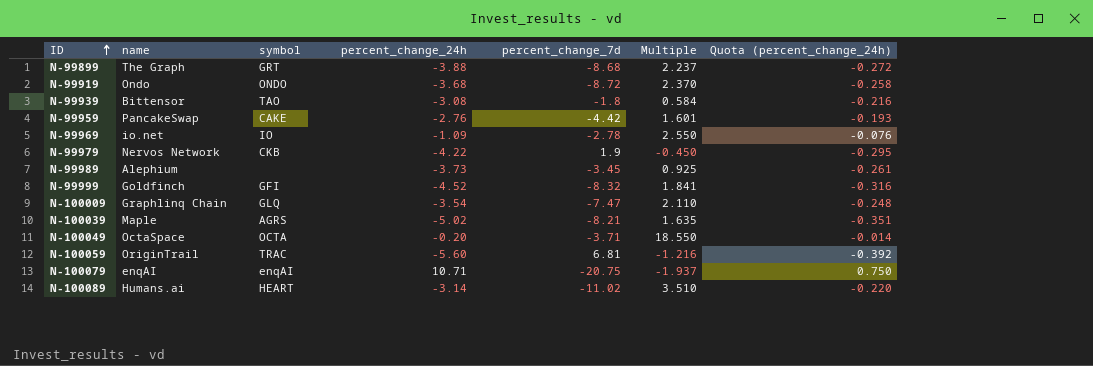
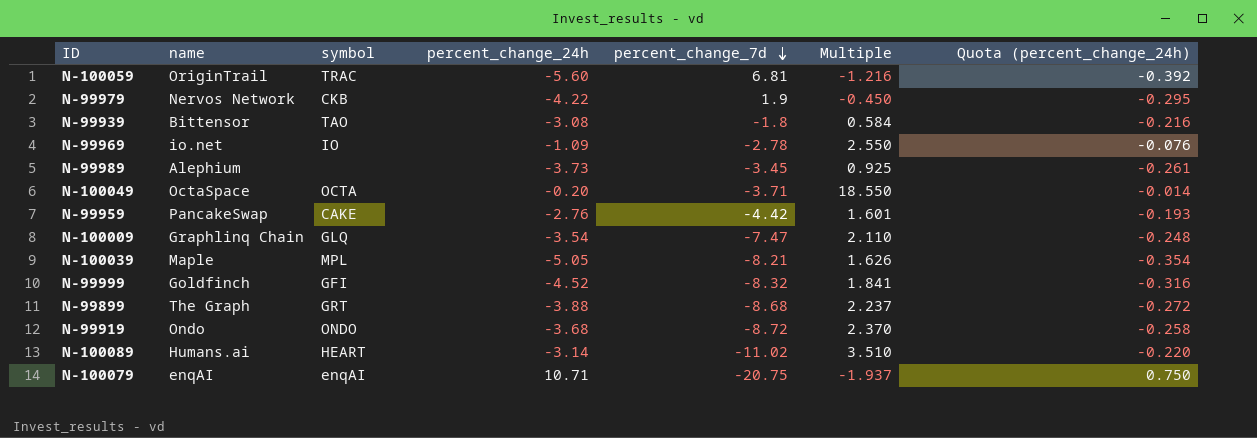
row order: ID ascending -> percent_change_7d descending
N-100039 | symbol: AGRS -> MPL
N-100039 | percent_change_24h: -5.02 -> -5.05
N-100039 | Multiple: 1.635 -> 1.626
N-100039 | Quota (percent_change_24h): -0.351 -> -0.354

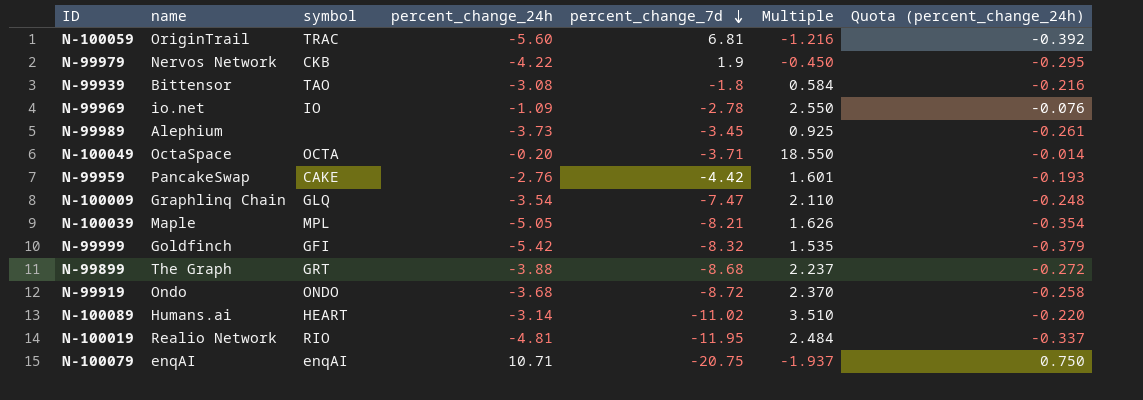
N-99999 | percent_change_24h: -4.52 -> -5.42
N-99999 | Multiple: 1.841 -> 1.535
N-99999 | Quota (percent_change_24h): -0.316 -> -0.379
row N-100019: none -> Realio Network | RIO | -4.81 | -11.95 | 2.484 | -0.337

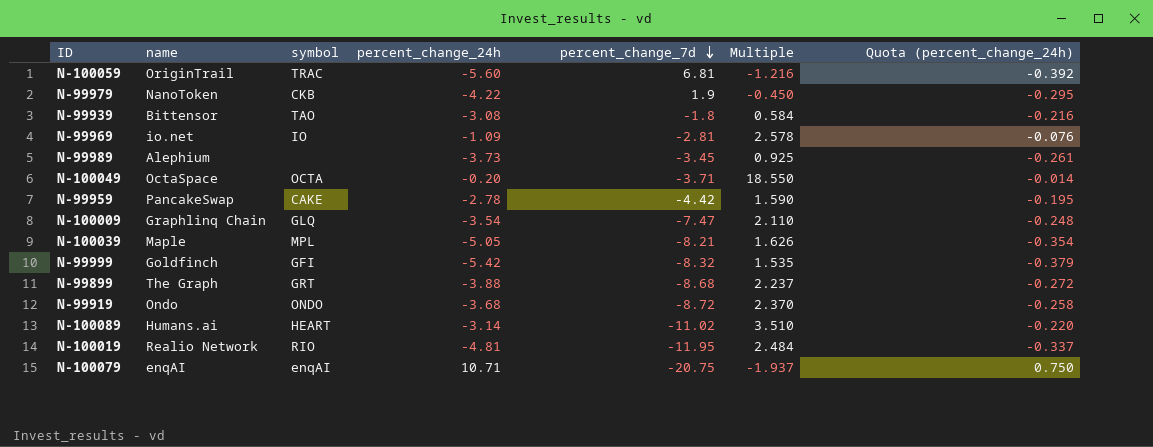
N-99979 | name: Nervos Network -> NanoToken
N-99969 | percent_change_7d: -2.78 -> -2.81
N-99969 | Multiple: 2.550 -> 2.578
N-99959 | percent_change_24h: -2.76 -> -2.78
N-99959 | Multiple: 1.601 -> 1.590
N-99959 | Quota (percent_change_24h): -0.193 -> -0.195

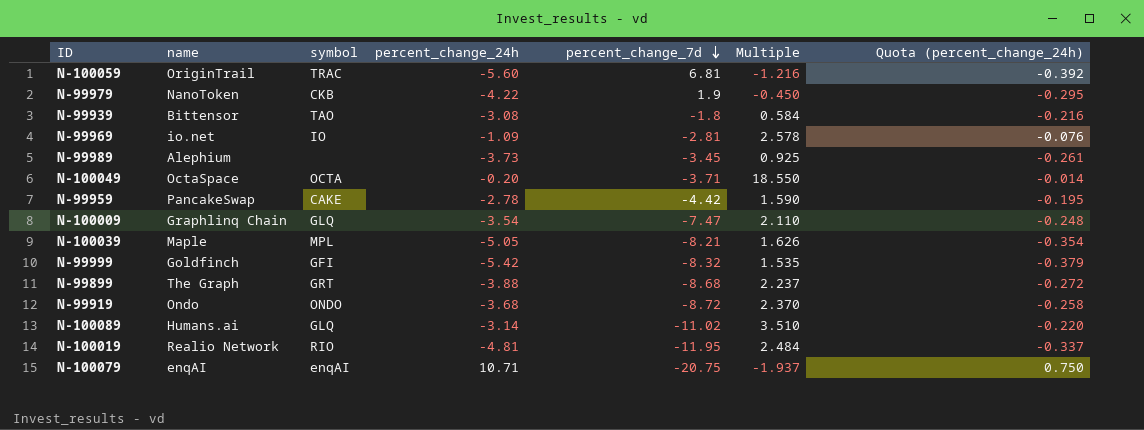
N-100089 | symbol: HEART -> GLQ

